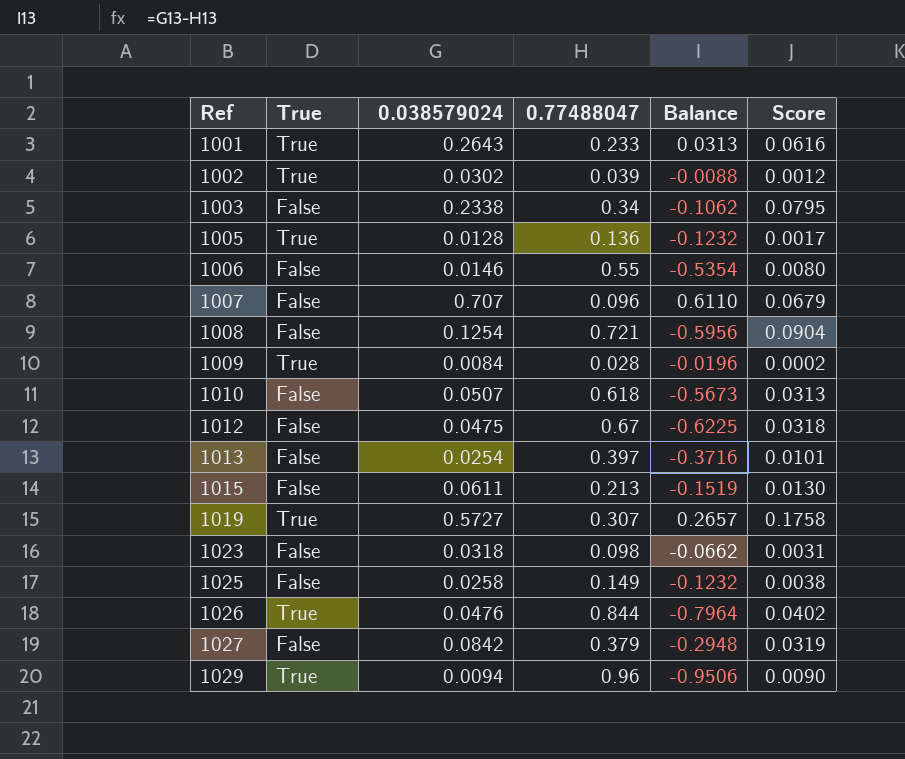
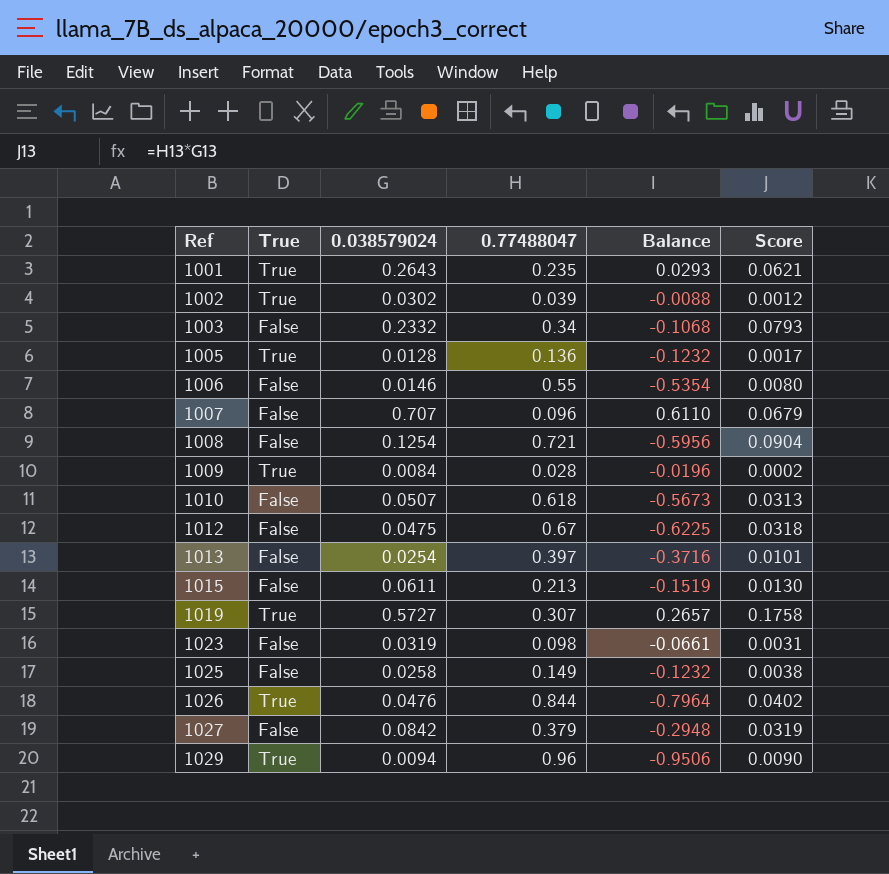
1001 | 0.77488047: 0.233 -> 0.235
1001 | Balance: 0.0313 -> 0.0293
1001 | Score: 0.0616 -> 0.0621
1003 | 0.038579024: 0.2338 -> 0.2332
1003 | Balance: -0.1062 -> -0.1068
1003 | Score: 0.0795 -> 0.0793
1023 | 0.038579024: 0.0318 -> 0.0319
1023 | Balance: -0.0662 -> -0.0661

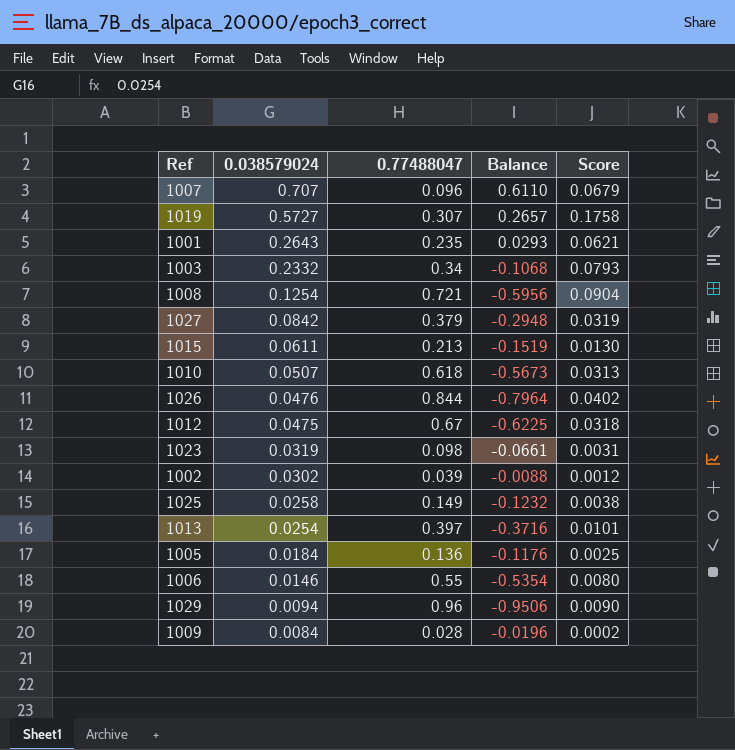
row order: Ref ascending -> 0.038579024 descending
column True | position: 2 -> none
1005 | 0.038579024: 0.0128 -> 0.0184
1005 | Balance: -0.1232 -> -0.1176
1005 | Score: 0.0017 -> 0.0025

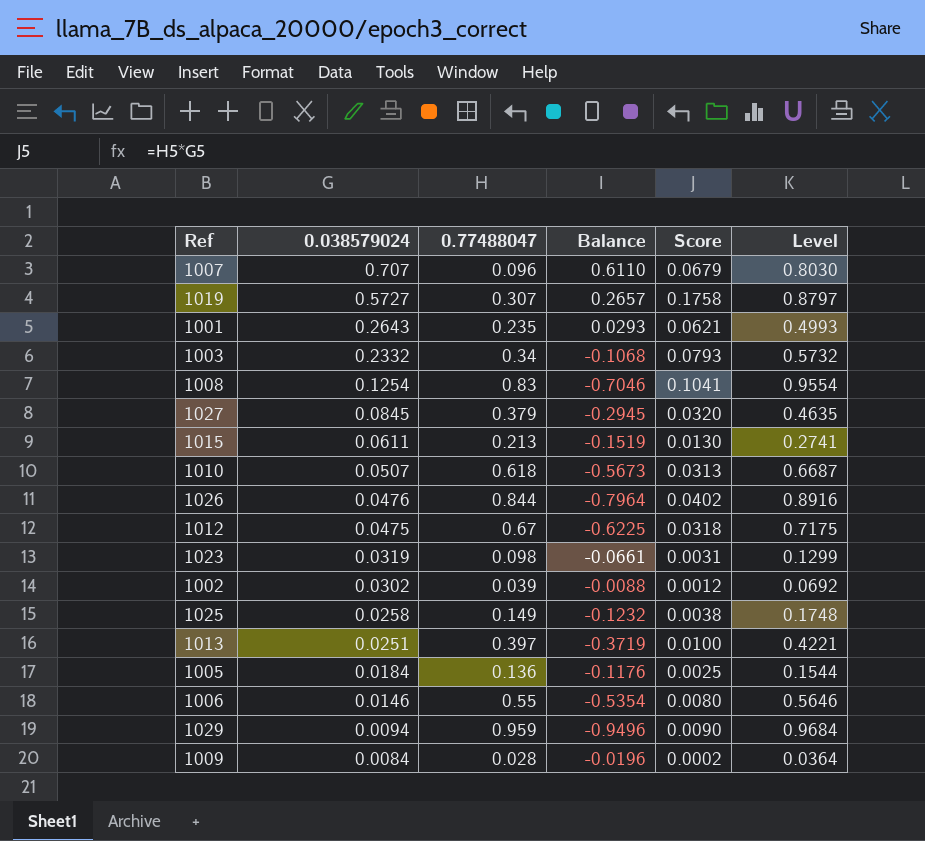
column Level | formula: none -> [0.038579024] + [0.77488047]
1008 | 0.77488047: 0.721 -> 0.83
1008 | Balance: -0.5956 -> -0.7046
1008 | Score: 0.0904 -> 0.1041
1027 | 0.038579024: 0.0842 -> 0.0845
1027 | Balance: -0.2948 -> -0.2945
1027 | Score: 0.0319 -> 0.0320
1013 | 0.038579024: 0.0254 -> 0.0251
1013 | Balance: -0.3716 -> -0.3719
1013 | Score: 0.0101 -> 0.0100
1029 | 0.77488047: 0.96 -> 0.959
1029 | Balance: -0.9506 -> -0.9496

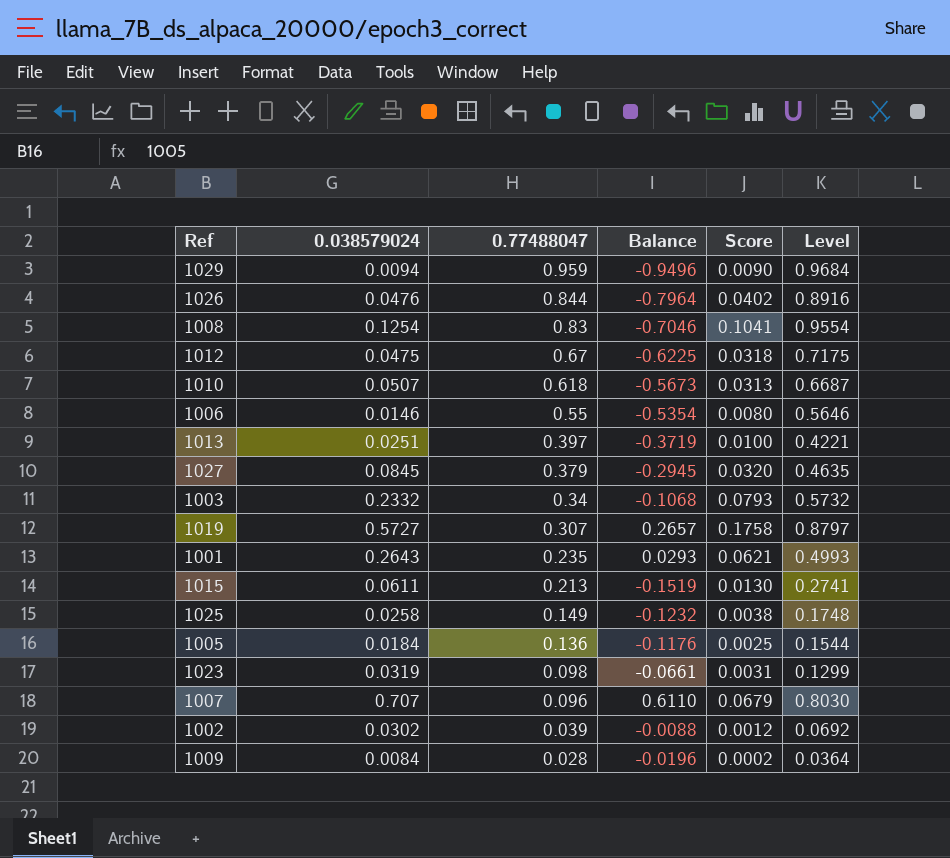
row order: 0.038579024 descending -> 0.77488047 descending

